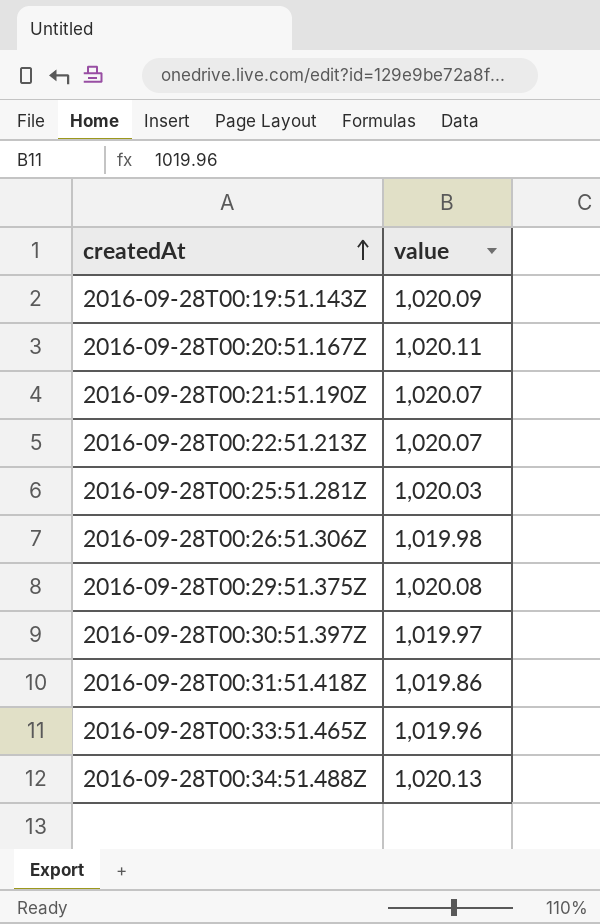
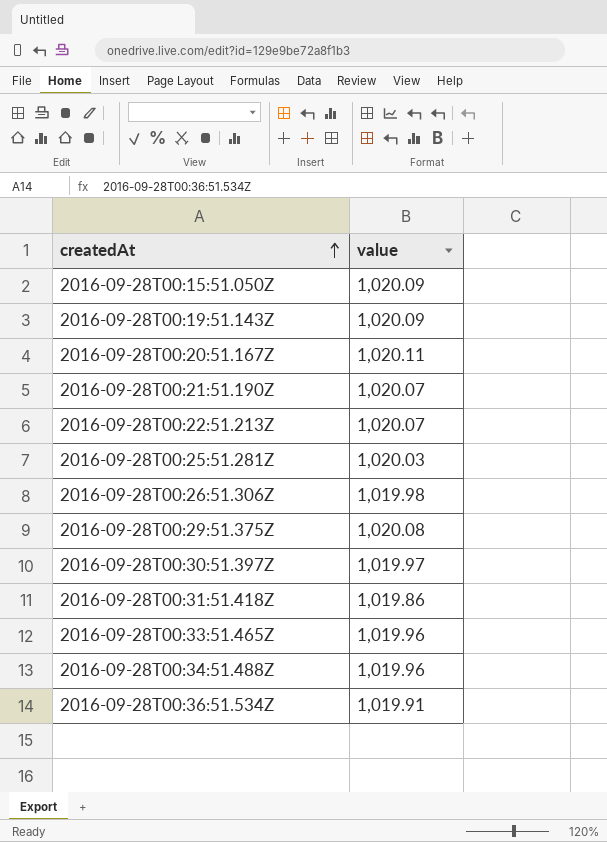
row 2016-09-28T00:15:51.050Z: none -> 1,020.09
2016-09-28T00:34:51.488Z | value: 1,020.13 -> 1,019.96
row 2016-09-28T00:36:51.534Z: none -> 1,019.91

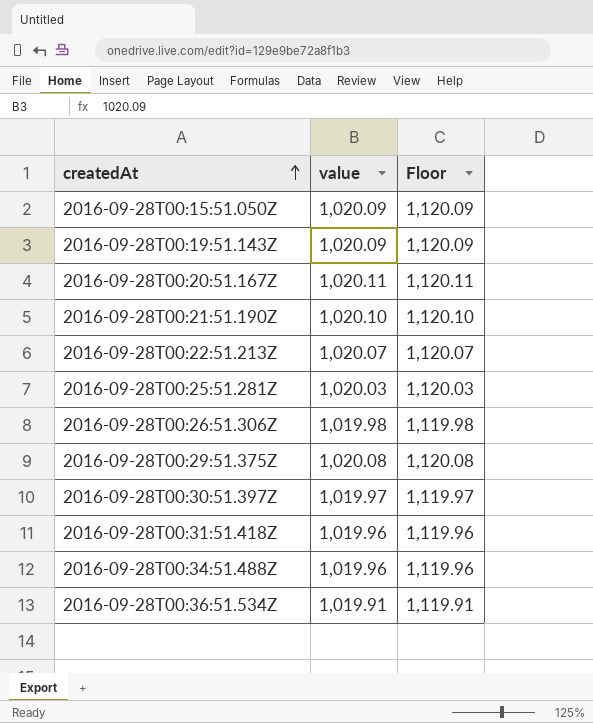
column Floor | formula: none -> [value] + 100
row 2016-09-28T00:33:51.465Z: 1,019.96 -> none
2016-09-28T00:21:51.190Z | value: 1,020.07 -> 1,020.10
2016-09-28T00:31:51.418Z | value: 1,019.86 -> 1,019.96

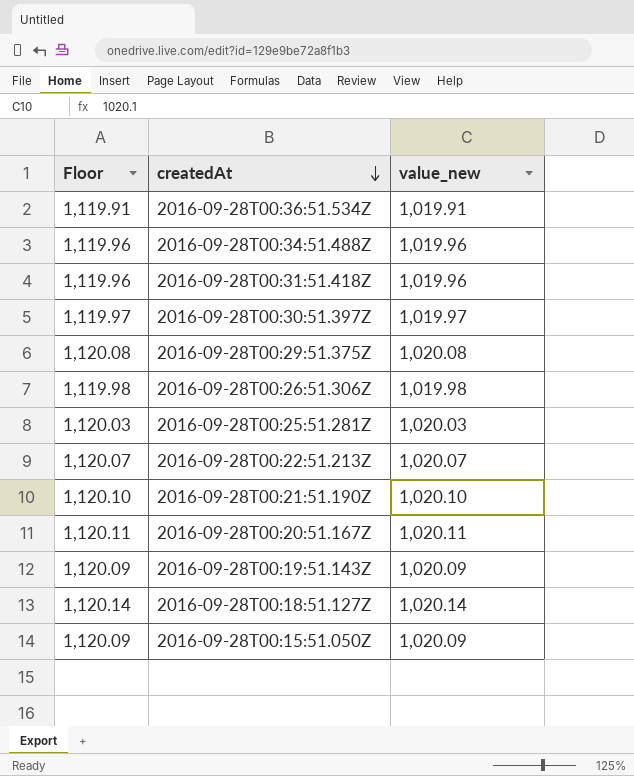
row order: createdAt ascending -> createdAt descending
column Floor | position: 3 -> 1
column name: value -> value_new
row 2016-09-28T00:18:51.127Z: none -> 1,120.14 | 1,020.14

